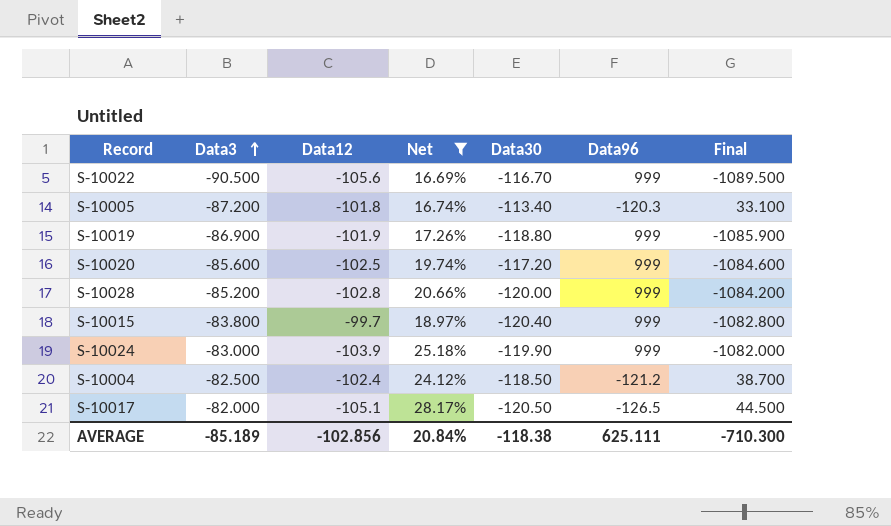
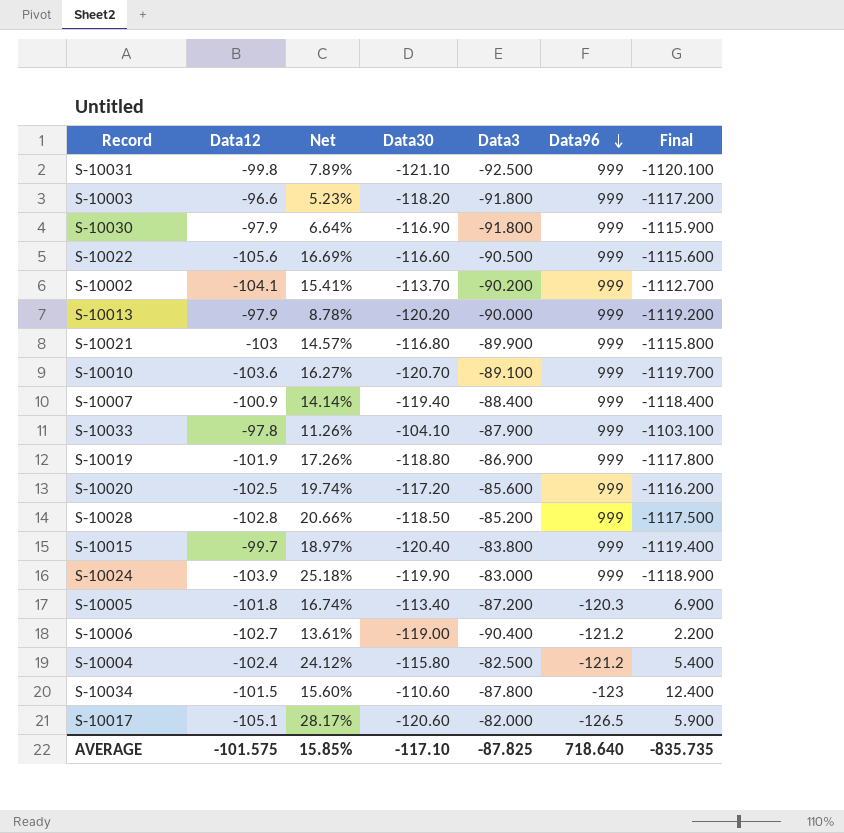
filter: Net >= 16.69% -> none
row order: Data3 ascending -> Data96 descending
column Data3 | position: 2 -> 5
column Final | formula: [Data3] - [Data96] -> [Data30] - [Data96]
S-10022 | Data30: -116.70 -> -116.60
S-10028 | Data30: -120.00 -> -118.50
S-10004 | Data30: -118.50 -> -115.80
S-10017 | Data30: -120.50 -> -120.60
AVERAGE | Data12: -102.856 -> -101.575
AVERAGE | Net: 20.84% -> 15.85%
AVERAGE | Data30: -118.38 -> -117.10
AVERAGE | Data3: -85.189 -> -87.825
AVERAGE | Data96: 625.111 -> 718.640
AVERAGE | Final: -710.300 -> -835.735

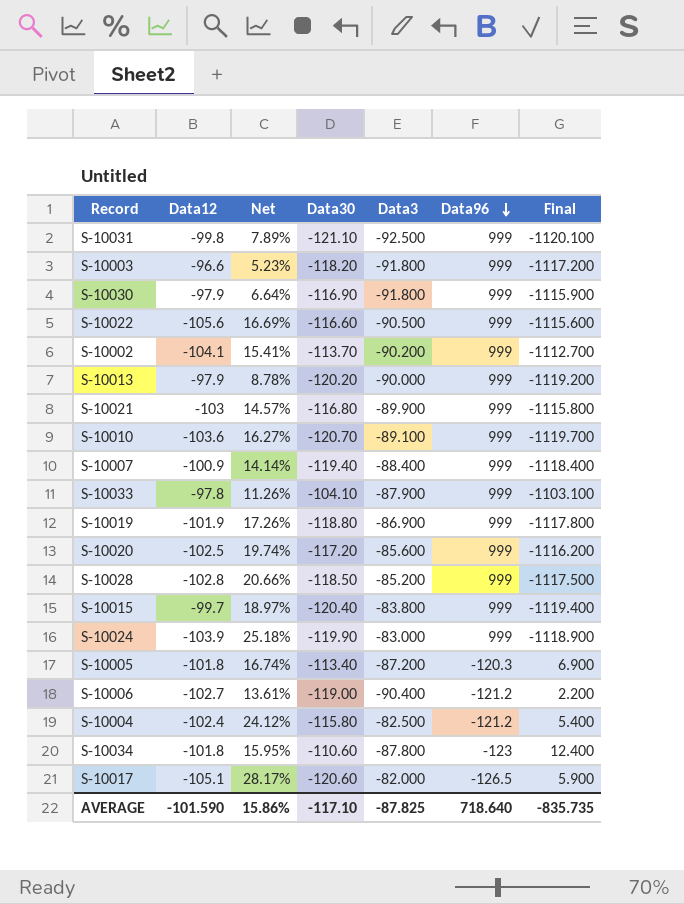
S-10034 | Data12: -101.5 -> -101.8
S-10034 | Net: 15.60% -> 15.95%
AVERAGE | Data12: -101.575 -> -101.590
AVERAGE | Net: 15.85% -> 15.86%

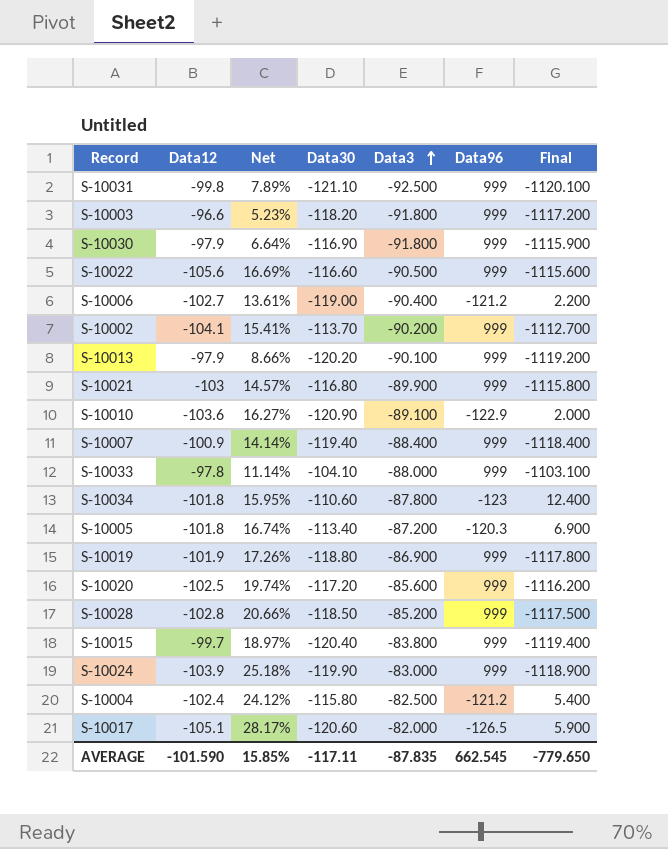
row order: Data96 descending -> Data3 ascending
S-10013 | Net: 8.78% -> 8.66%
S-10013 | Data3: -90.000 -> -90.100
S-10010 | Data30: -120.70 -> -120.90
S-10010 | Data96: 999 -> -122.9
S-10010 | Final: -1119.700 -> 2.000
S-10033 | Net: 11.26% -> 11.14%
S-10033 | Data3: -87.900 -> -88.000
AVERAGE | Net: 15.86% -> 15.85%
AVERAGE | Data30: -117.10 -> -117.11
AVERAGE | Data3: -87.825 -> -87.835
AVERAGE | Data96: 718.640 -> 662.545
AVERAGE | Final: -835.735 -> -779.650

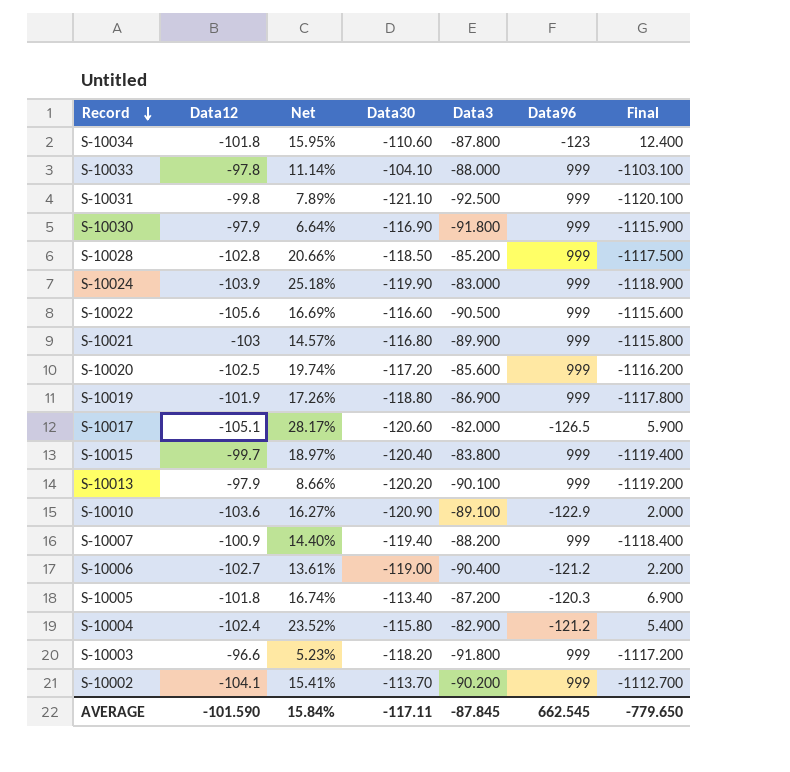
row order: Data3 ascending -> Record descending
S-10007 | Net: 14.14% -> 14.40%
S-10007 | Data3: -88.400 -> -88.200
S-10004 | Net: 24.12% -> 23.52%
S-10004 | Data3: -82.500 -> -82.900
AVERAGE | Net: 15.85% -> 15.84%
AVERAGE | Data3: -87.835 -> -87.845

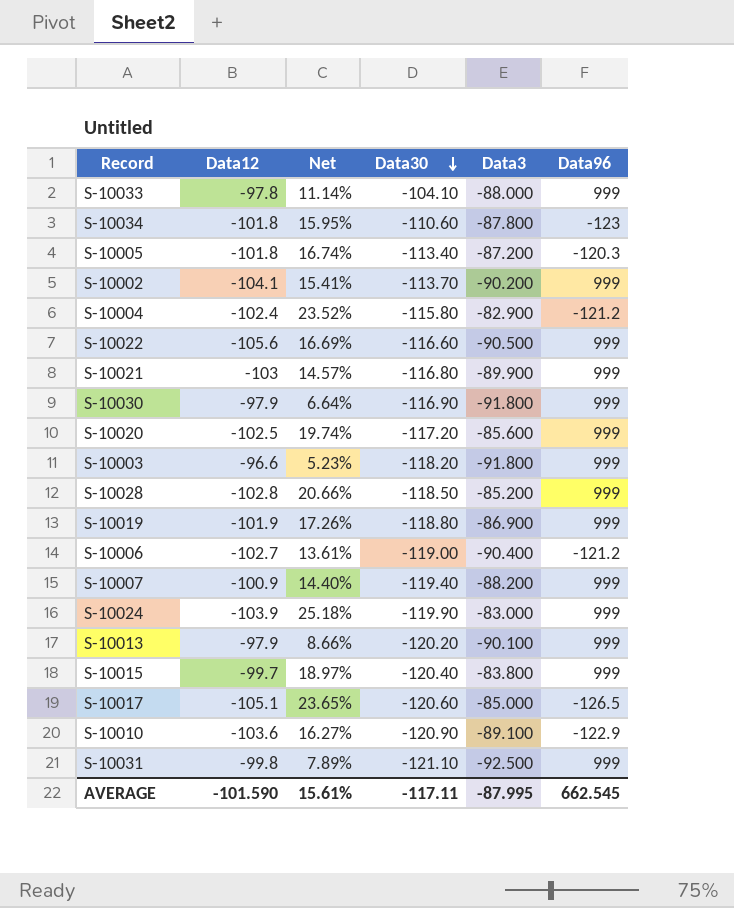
row order: Record descending -> Data30 descending
column Final | formula: [Data30] - [Data96] -> none
S-10017 | Net: 28.17% -> 23.65%
S-10017 | Data3: -82.000 -> -85.000
AVERAGE | Net: 15.84% -> 15.61%
AVERAGE | Data3: -87.845 -> -87.995

